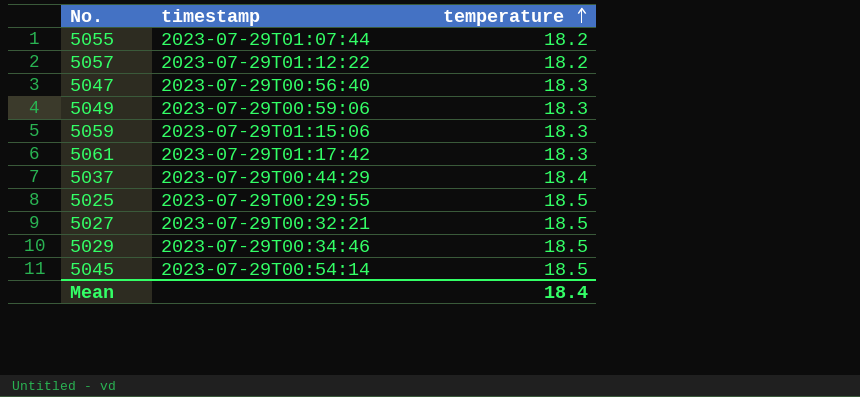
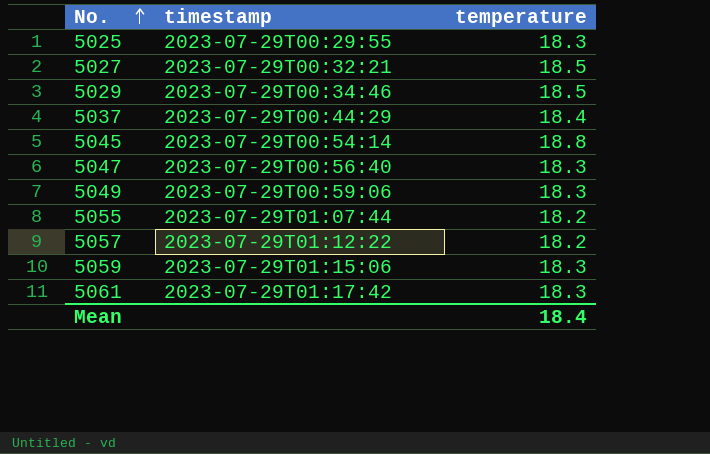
row order: temperature ascending -> No. ascending
5025 | temperature: 18.5 -> 18.3
5045 | temperature: 18.5 -> 18.8

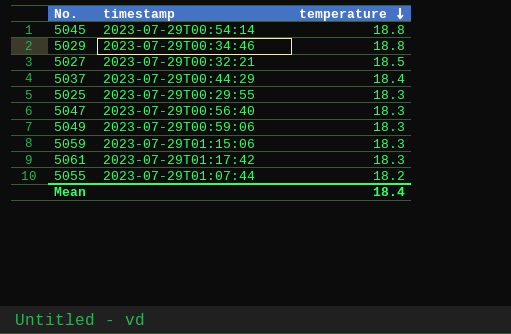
row order: No. ascending -> temperature descending
row 5057: 2023-07-29T01:12:22 | 18.2 -> none
5029 | temperature: 18.5 -> 18.8

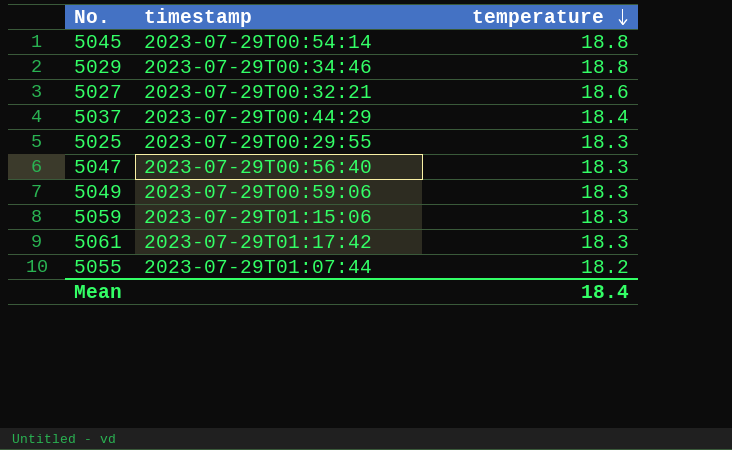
5027 | temperature: 18.5 -> 18.6

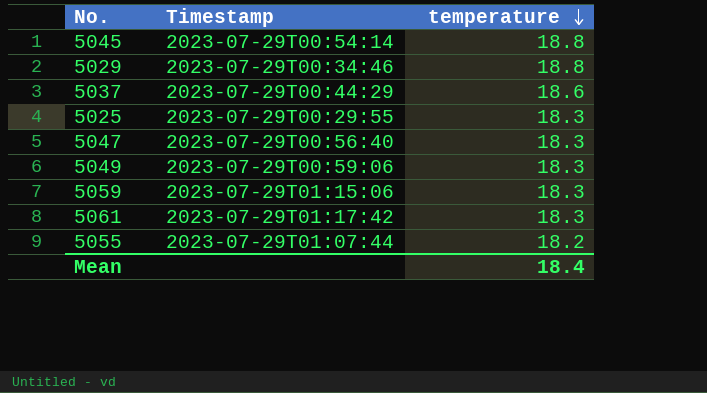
column name: timestamp -> Timestamp
row 5027: 2023-07-29T00:32:21 | 18.6 -> none
5037 | temperature: 18.4 -> 18.6

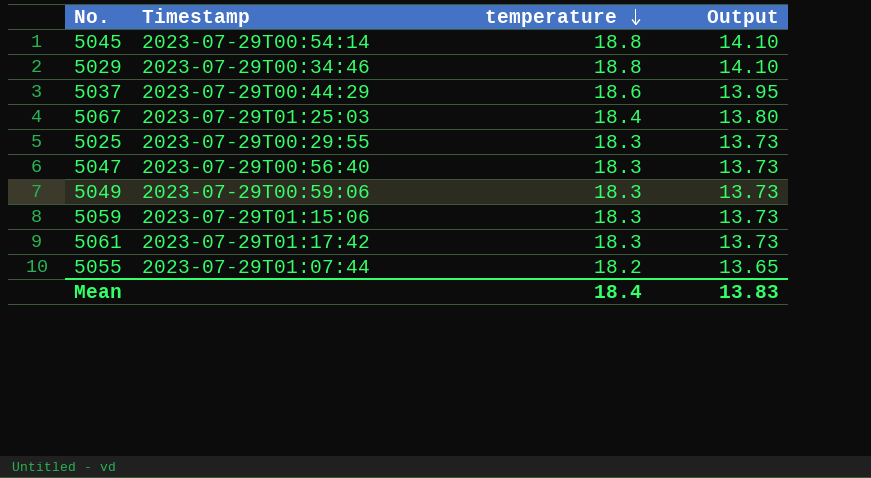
column Output | formula: none -> [temperature] * 0.75
row 5067: none -> 2023-07-29T01:25:03 | 18.4 | 13.80

